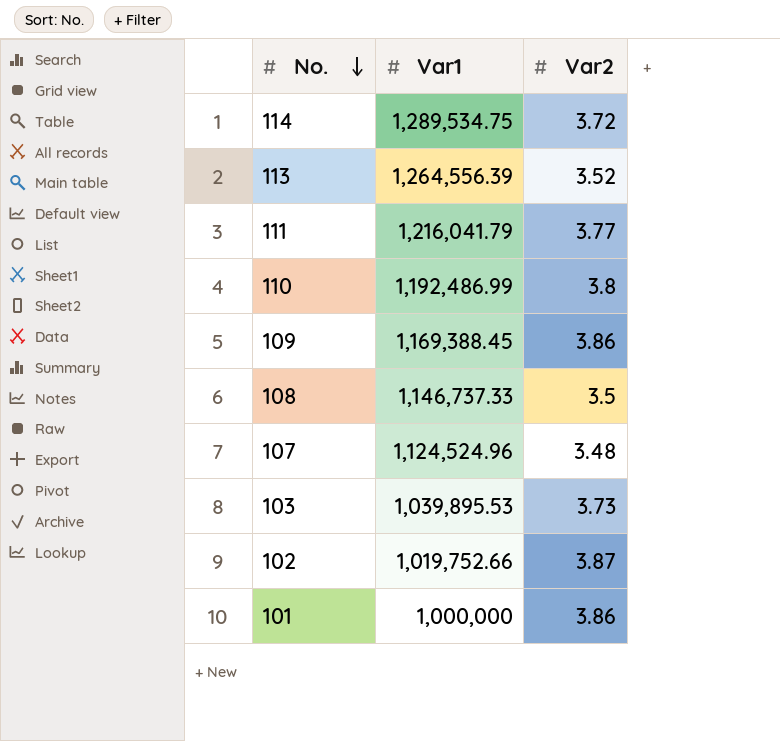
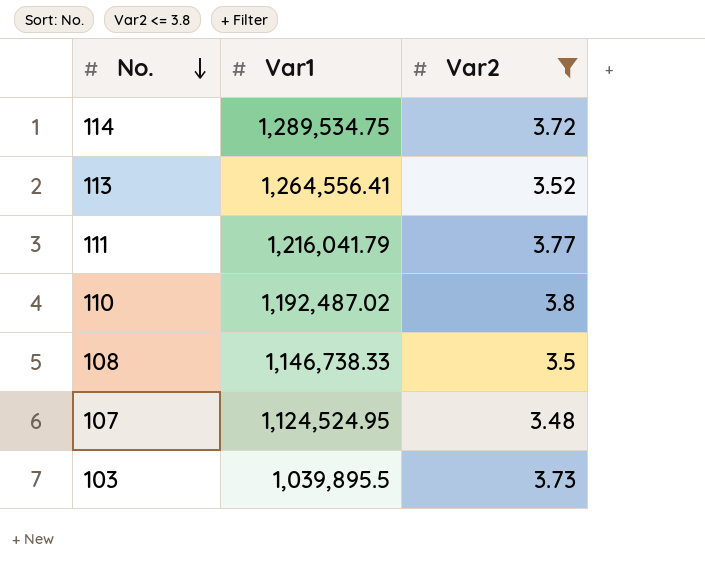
filter: none -> Var2 <= 3.8
113 | Var1: 1,264,556.39 -> 1,264,556.41
110 | Var1: 1,192,486.99 -> 1,192,487.02
108 | Var1: 1,146,737.33 -> 1,146,738.33
107 | Var1: 1,124,524.96 -> 1,124,524.95
103 | Var1: 1,039,895.53 -> 1,039,895.5

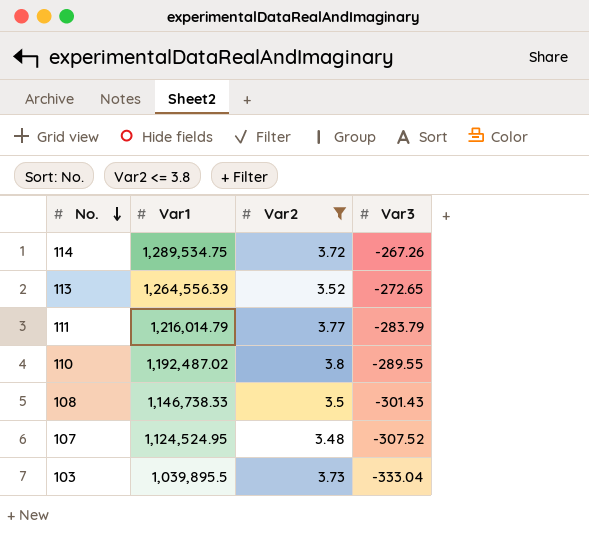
column Var3 | position: none -> 4
113 | Var1: 1,264,556.41 -> 1,264,556.39
111 | Var1: 1,216,041.79 -> 1,216,014.79

